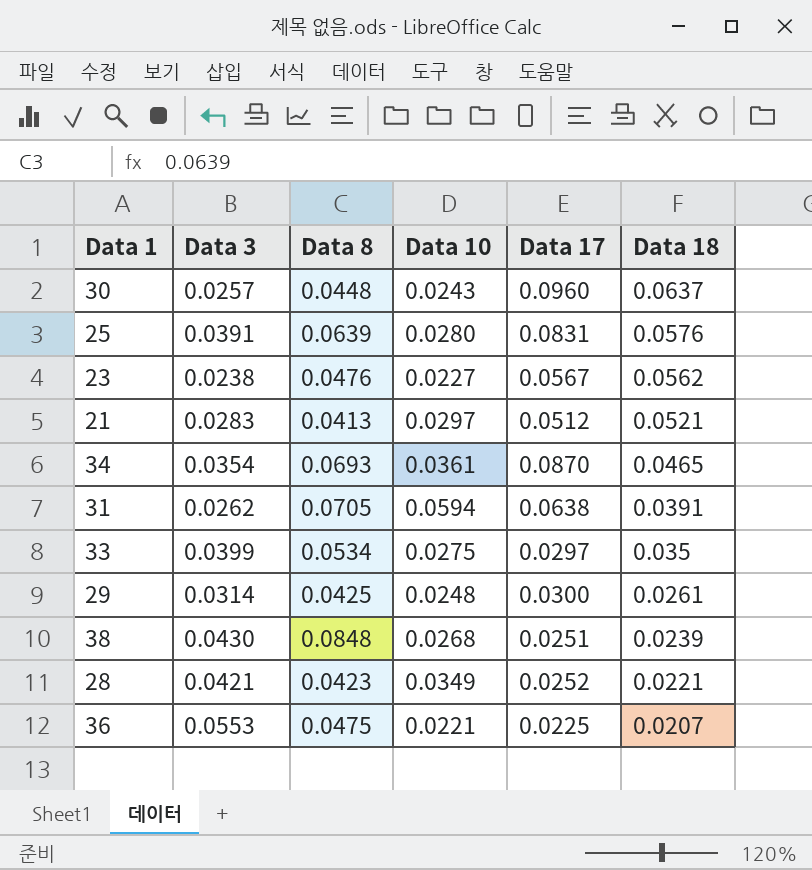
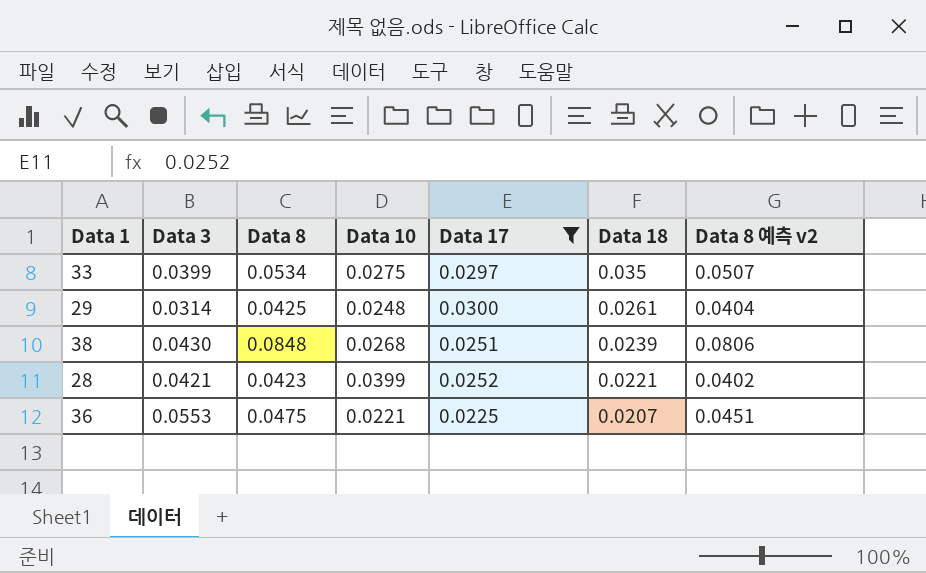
filter: none -> Data 17 <= 0.0300
column Data 8 예측 v2 | formula: none -> [Data 8] * 0.95
28 | Data 10: 0.0349 -> 0.0399

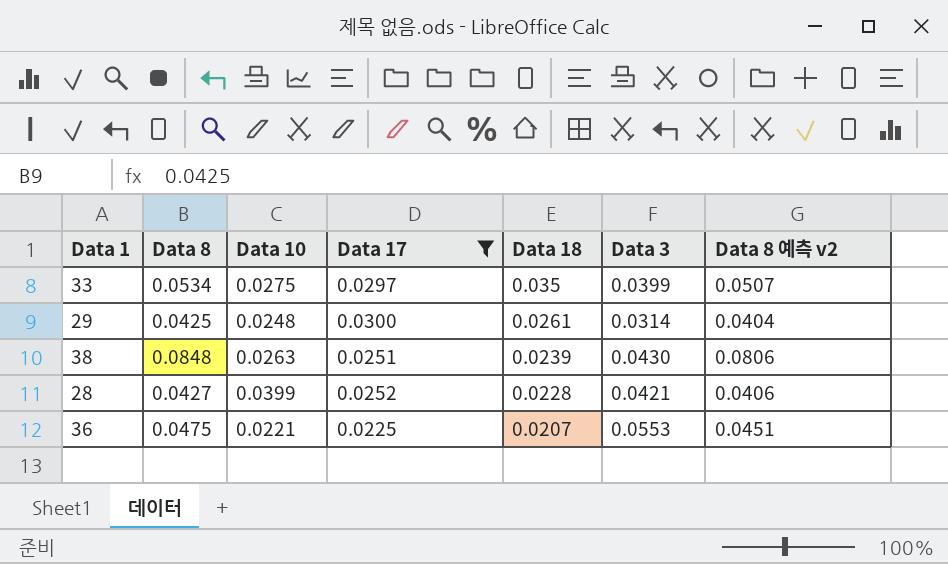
column Data 3 | position: 2 -> 6
38 | Data 10: 0.0268 -> 0.0263
28 | Data 8: 0.0423 -> 0.0427
28 | Data 18: 0.0221 -> 0.0228
28 | Data 8 예측 v2: 0.0402 -> 0.0406

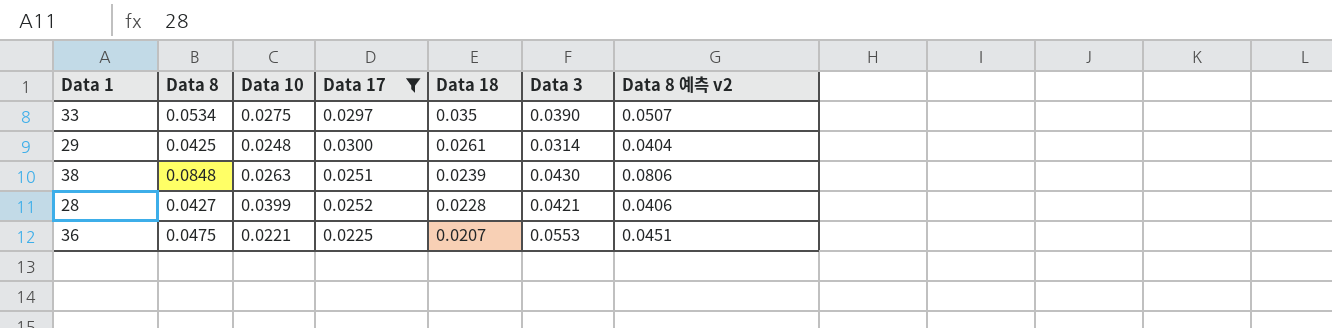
33 | Data 3: 0.0399 -> 0.0390

